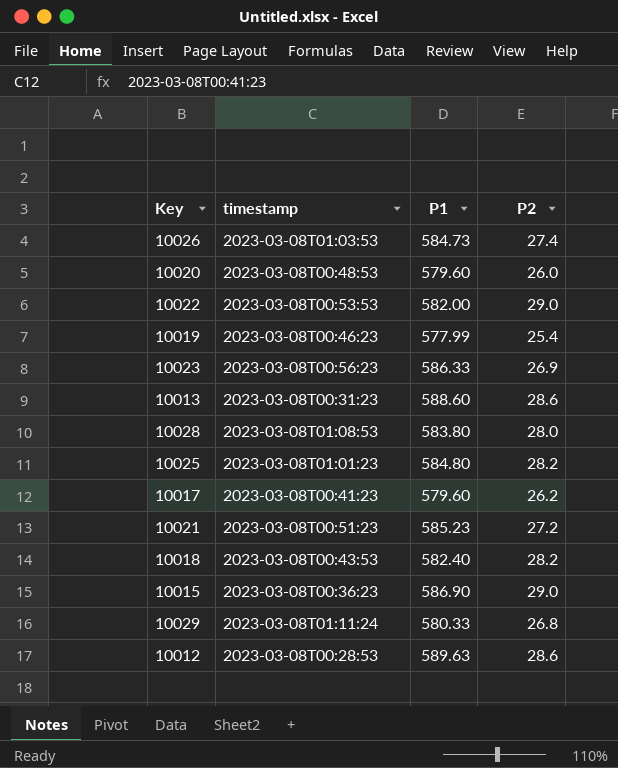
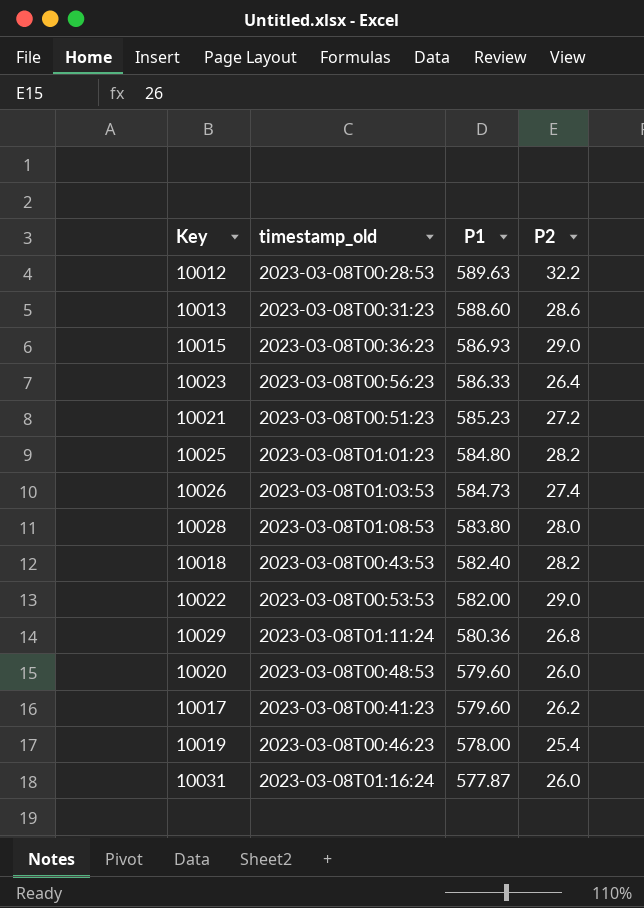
row order: none -> P1 descending
column name: timestamp -> timestamp_old
10012 | P2: 28.6 -> 32.2
10015 | P1: 586.90 -> 586.93
10023 | P2: 26.9 -> 26.4
10029 | P1: 580.33 -> 580.36
10019 | P1: 577.99 -> 578.00
row 10031: none -> 2023-03-08T01:16:24 | 577.87 | 26.0

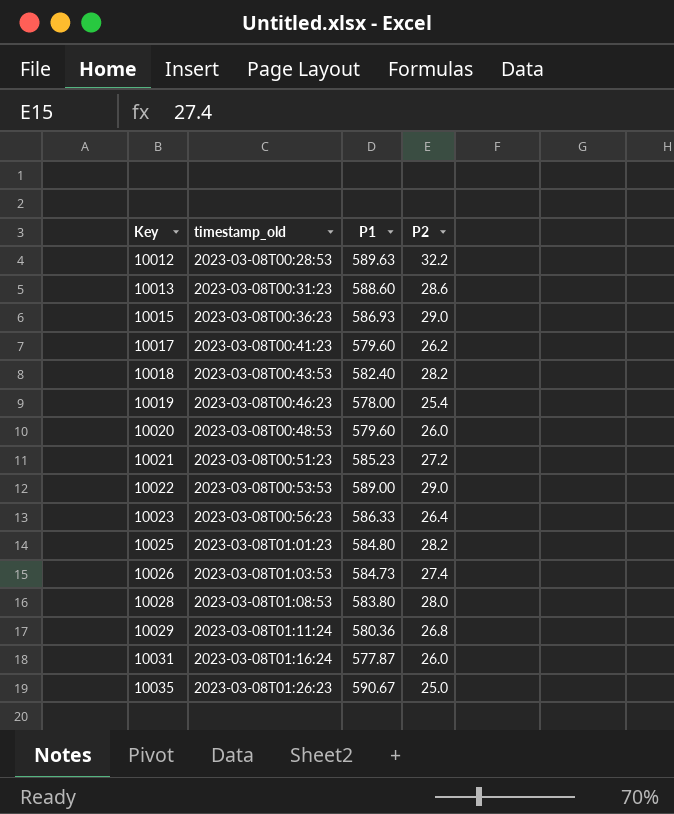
row order: P1 descending -> Key ascending
10022 | P1: 582.00 -> 589.00
row 10035: none -> 2023-03-08T01:26:23 | 590.67 | 25.0

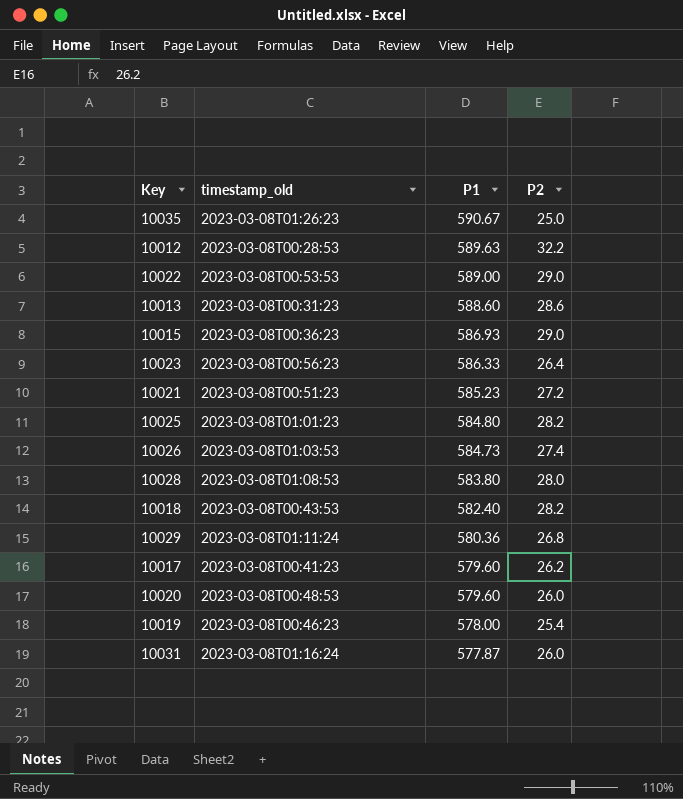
row order: Key ascending -> P1 descending

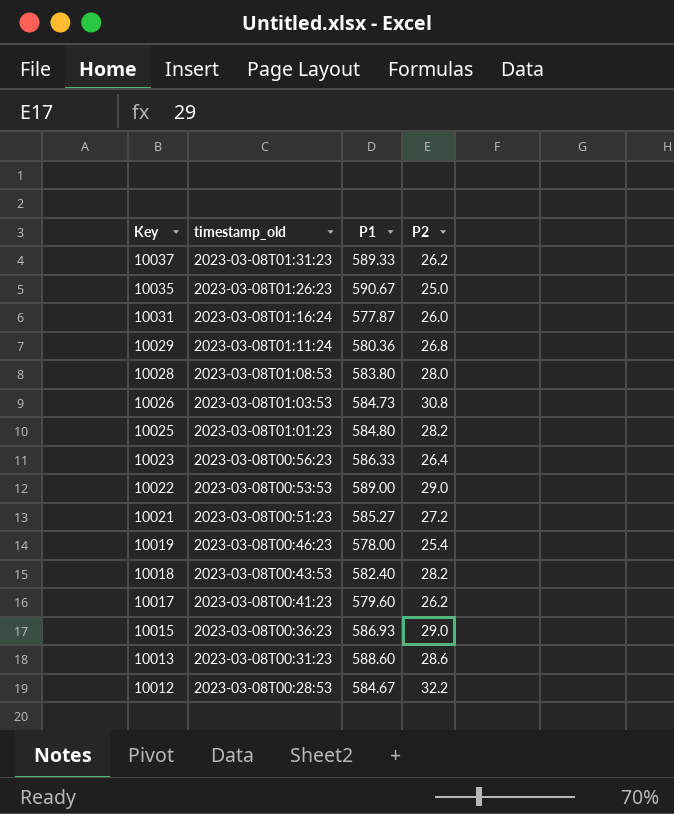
row order: P1 descending -> Key descending
row 10020: 2023-03-08T00:48:53 | 579.60 | 26.0 -> none
row 10037: none -> 2023-03-08T01:31:23 | 589.33 | 26.2
10026 | P2: 27.4 -> 30.8
10021 | P1: 585.23 -> 585.27
10012 | P1: 589.63 -> 584.67

